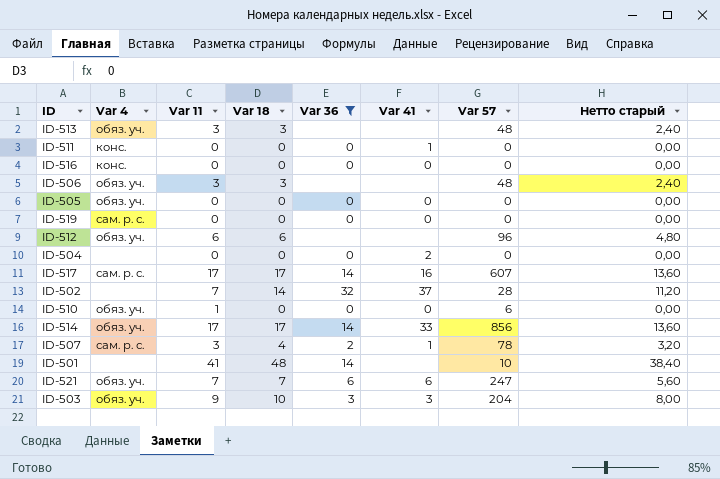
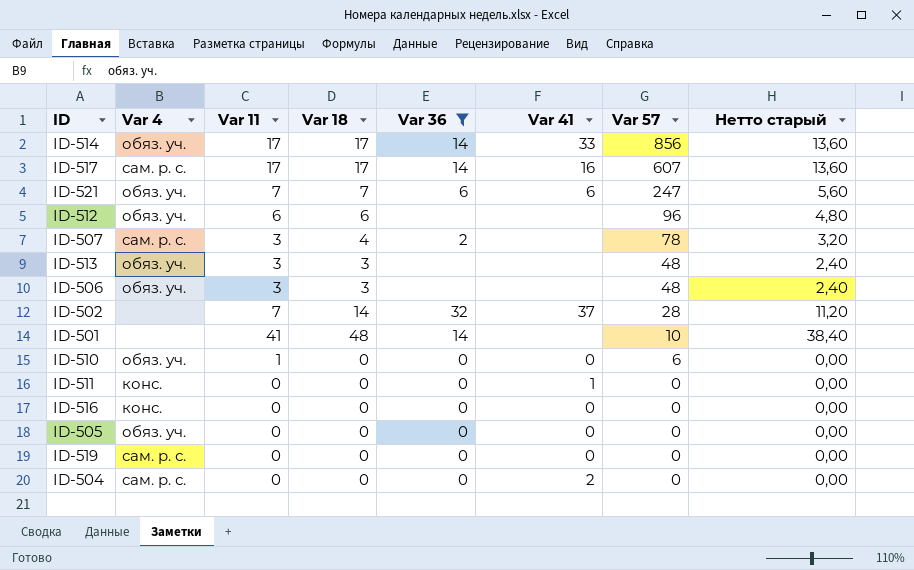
row order: none -> Var 57 descending
row ID-503: обяз. уч. | 9 | 10 | 3 | 3 | 204 | 8,00 -> none
ID-507 | Var 41: 1 -> none
ID-504 | Var 4: none -> сам. р. с.

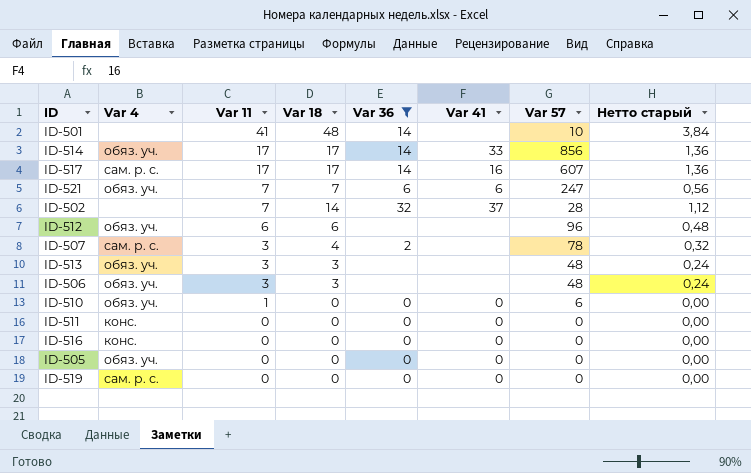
row order: Var 57 descending -> Var 11 descending
column Нетто старый | formula: [Var 18] * 0,8 -> [Var 18] * 0,08
row ID-504: сам. р. с. | 0 | 0 | 0 | 2 | 0 | 0,00 -> none
ID-511 | Var 41: 1 -> 0

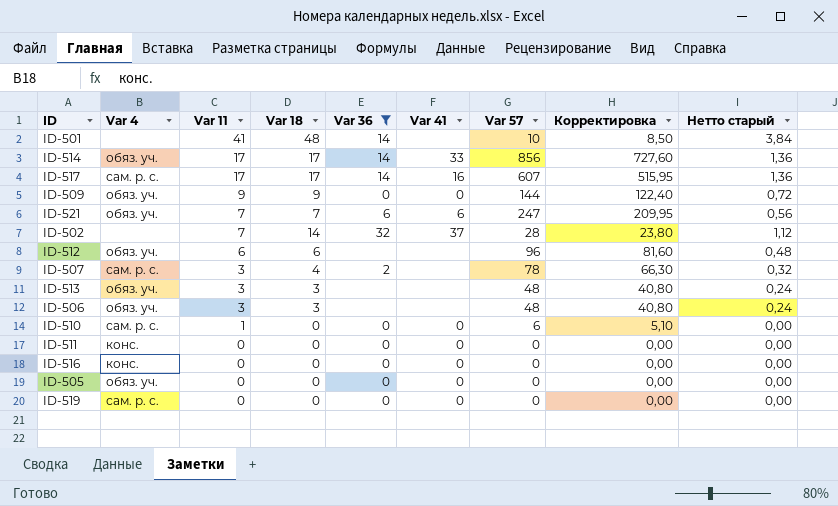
column Корректировка | formula: none -> [Var 57] * 0,85
row ID-509: none -> обяз. уч. | 9 | 9 | 0 | 0 | 144 | 122,40 | 0,72
ID-510 | Var 4: обяз. уч. -> сам. р. с.

